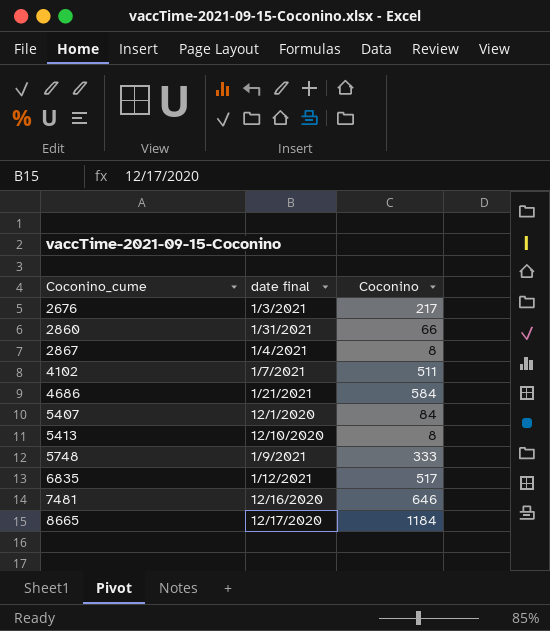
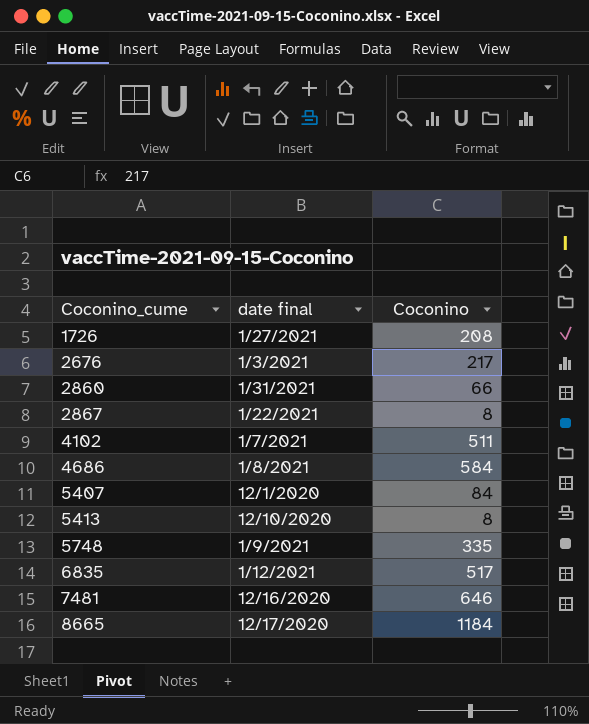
row 1726: none -> 1/27/2021 | 208
2867 | date final: 1/4/2021 -> 1/22/2021
4686 | date final: 1/21/2021 -> 1/8/2021
5748 | Coconino: 333 -> 335

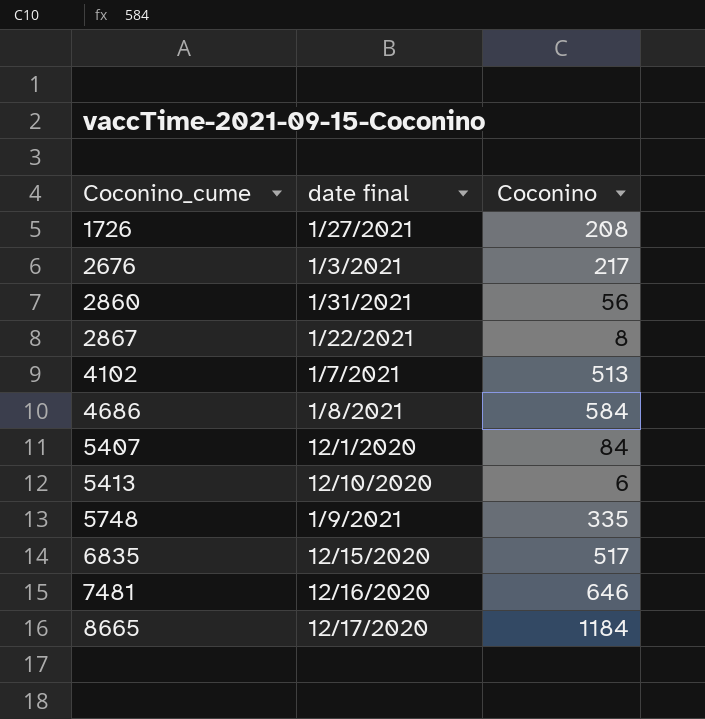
2860 | Coconino: 66 -> 56
4102 | Coconino: 511 -> 513
5413 | Coconino: 8 -> 6
6835 | date final: 1/12/2021 -> 12/15/2020

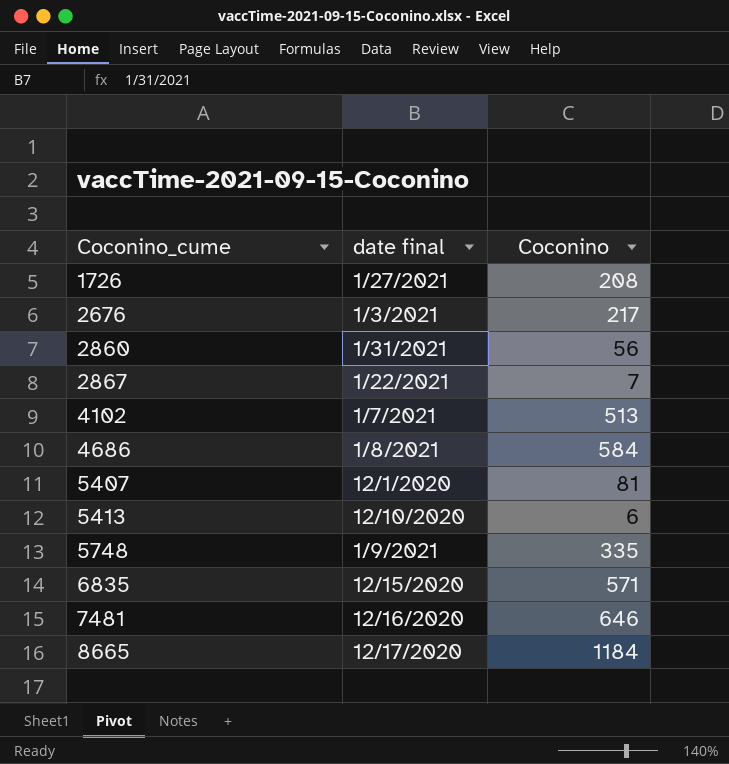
2867 | Coconino: 8 -> 7
5407 | Coconino: 84 -> 81
6835 | Coconino: 517 -> 571

